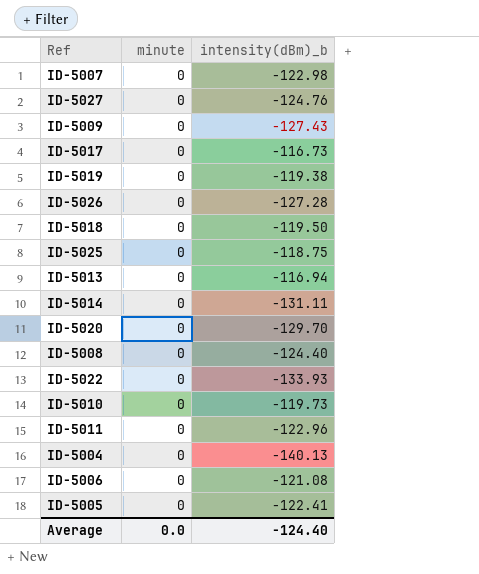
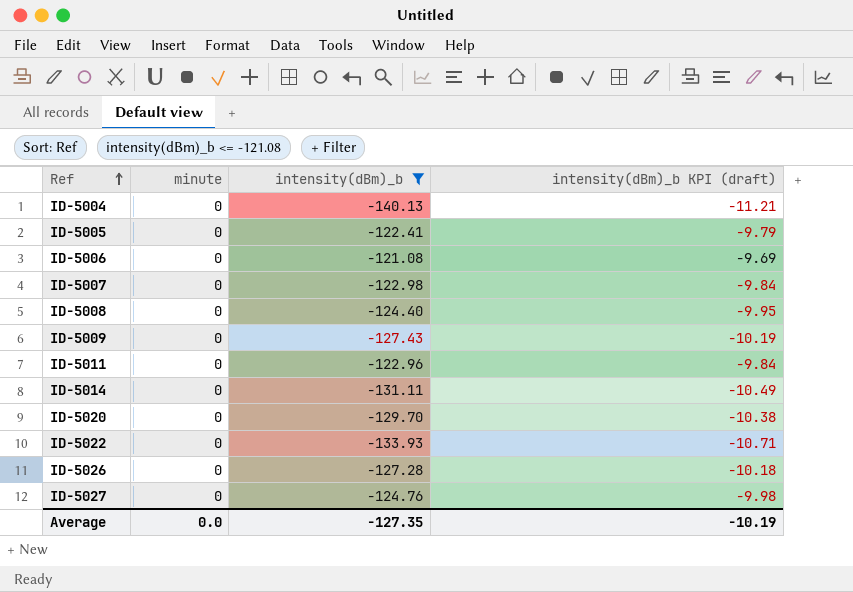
filter: none -> intensity(dBm)_b <= -121.08
row order: none -> Ref ascending
column intensity(dBm)_b KPI (draft) | formula: none -> [intensity(dBm)_b] * 0.08
Average | intensity(dBm)_b: -124.40 -> -127.35

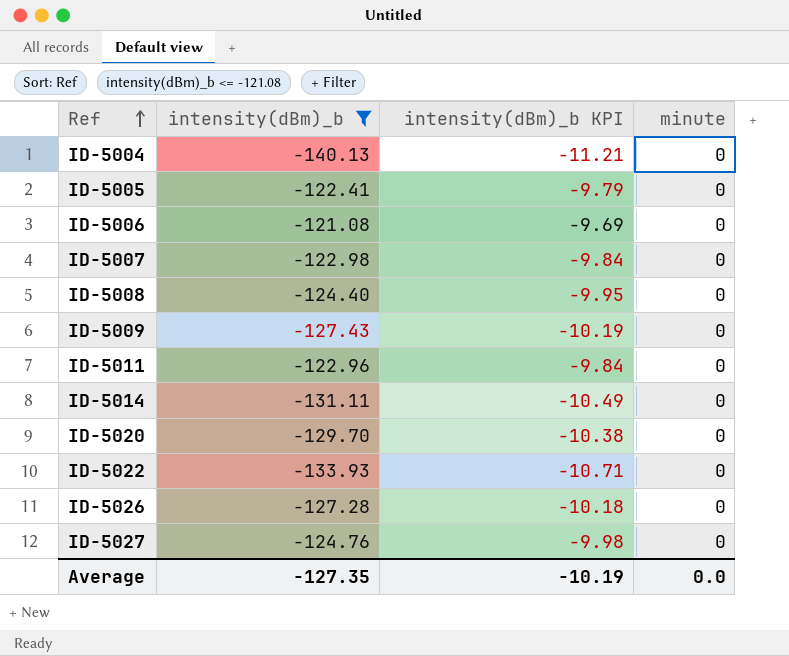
column name: intensity(dBm)_b KPI (draft) -> intensity(dBm)_b KPI
column minute | position: 2 -> 4

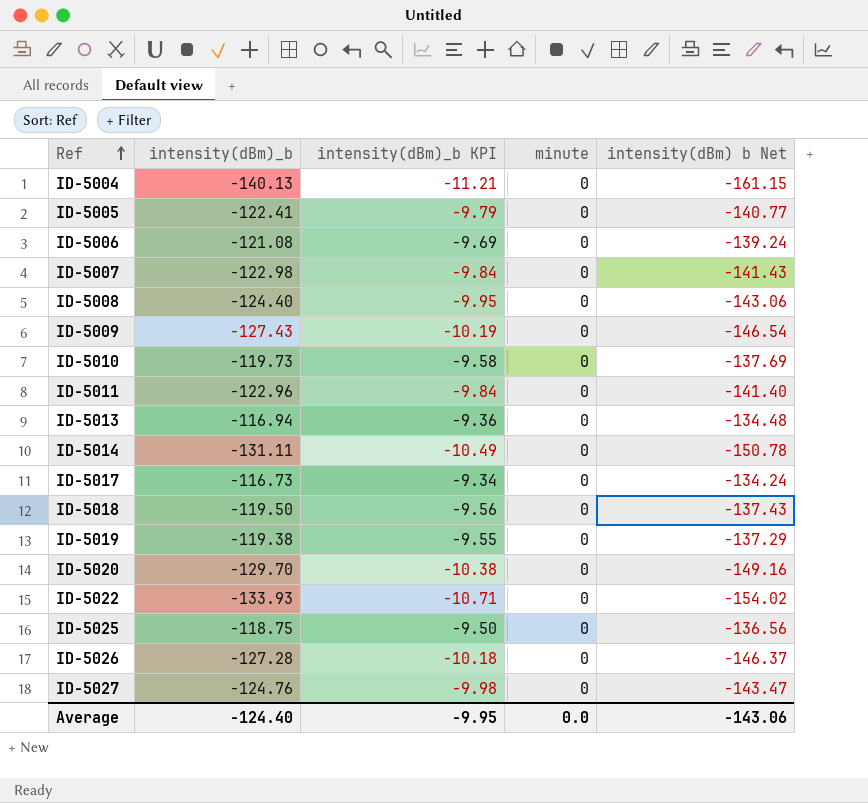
filter: intensity(dBm)_b <= -121.08 -> none
column intensity(dBm) b Net | formula: none -> [intensity(dBm)_b] * 1.15
Average | intensity(dBm)_b: -127.35 -> -124.40
Average | intensity(dBm)_b KPI: -10.19 -> -9.95

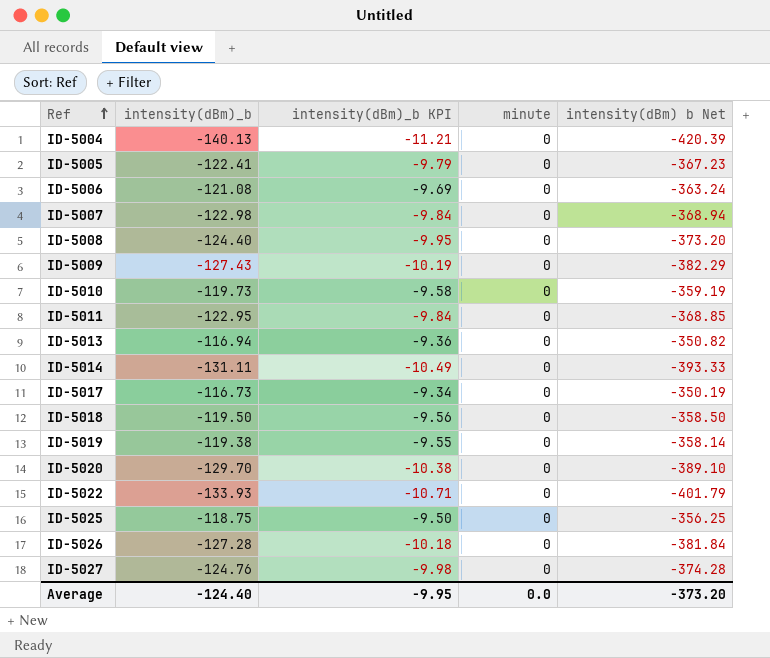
column intensity(dBm) b Net | formula: [intensity(dBm)_b] * 1.15 -> [intensity(dBm)_b] * 3
ID-5011 | intensity(dBm)_b: -122.96 -> -122.95
Average | intensity(dBm) b Net: -143.06 -> -373.20

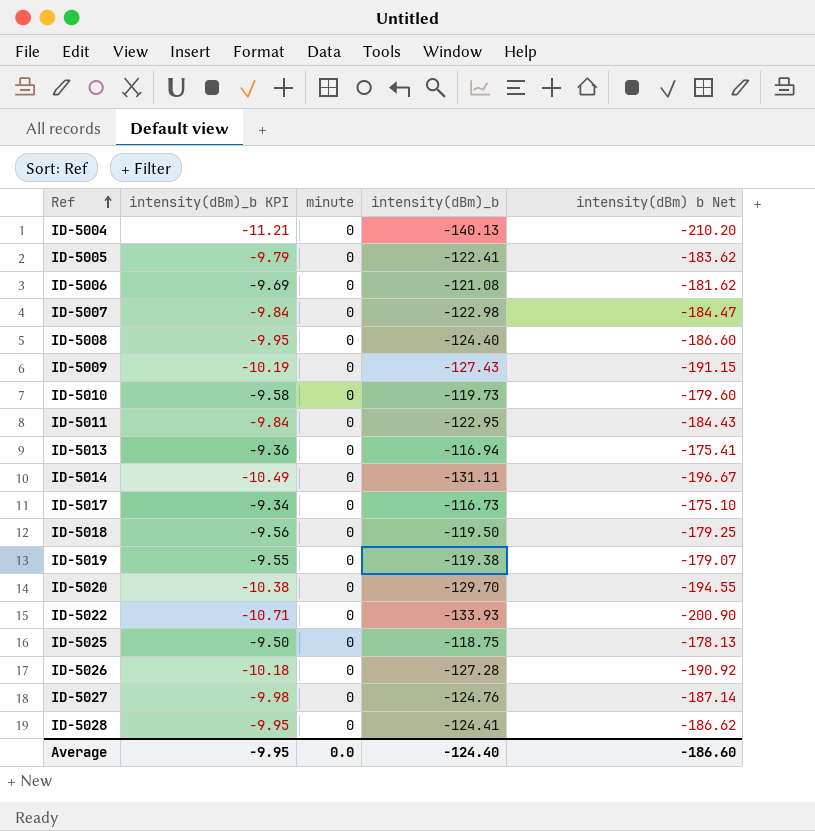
column intensity(dBm)_b | position: 2 -> 4
column intensity(dBm) b Net | formula: [intensity(dBm)_b] * 3 -> [intensity(dBm)_b] * 1.5
row ID-5028: none -> -9.95 | 0 | -124.41 | -186.62
Average | intensity(dBm) b Net: -373.20 -> -186.60

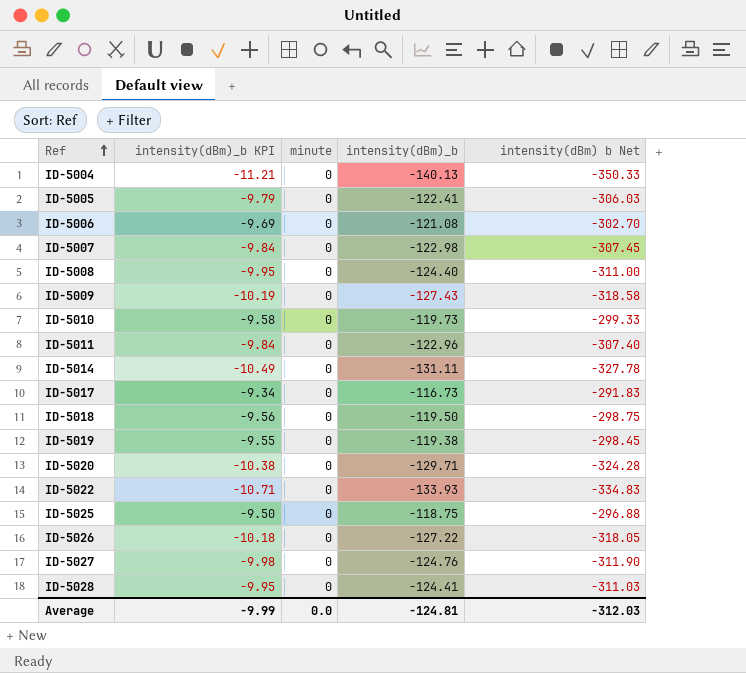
column intensity(dBm) b Net | formula: [intensity(dBm)_b] * 1.5 -> [intensity(dBm)_b] * 2.5
row ID-5013: -9.36 | 0 | -116.94 | -175.41 -> none
ID-5011 | intensity(dBm)_b: -122.95 -> -122.96
ID-5020 | intensity(dBm)_b: -129.70 -> -129.71
ID-5026 | intensity(dBm)_b: -127.28 -> -127.22
Average | intensity(dBm)_b KPI: -9.95 -> -9.99
Average | intensity(dBm)_b: -124.40 -> -124.81
Average | intensity(dBm) b Net: -186.60 -> -312.03

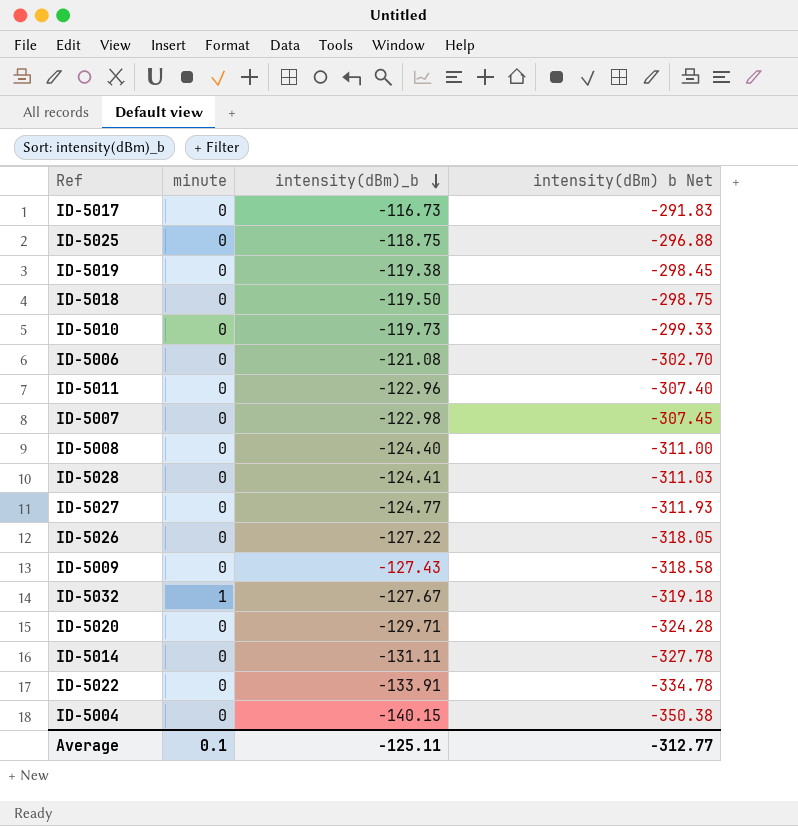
row order: Ref ascending -> intensity(dBm)_b descending
column intensity(dBm)_b KPI | formula: [intensity(dBm)_b] * 0.08 -> none
row ID-5005: -9.79 | 0 | -122.41 | -306.03 -> none
ID-5027 | intensity(dBm)_b: -124.76 -> -124.77
ID-5027 | intensity(dBm) b Net: -311.90 -> -311.93
row ID-5032: none -> 1 | -127.67 | -319.18
ID-5022 | intensity(dBm)_b: -133.93 -> -133.91
ID-5022 | intensity(dBm) b Net: -334.83 -> -334.78
ID-5004 | intensity(dBm)_b: -140.13 -> -140.15
ID-5004 | intensity(dBm) b Net: -350.33 -> -350.38
Average | minute: 0.0 -> 0.1
Average | intensity(dBm)_b: -124.81 -> -125.11
Average | intensity(dBm) b Net: -312.03 -> -312.77

